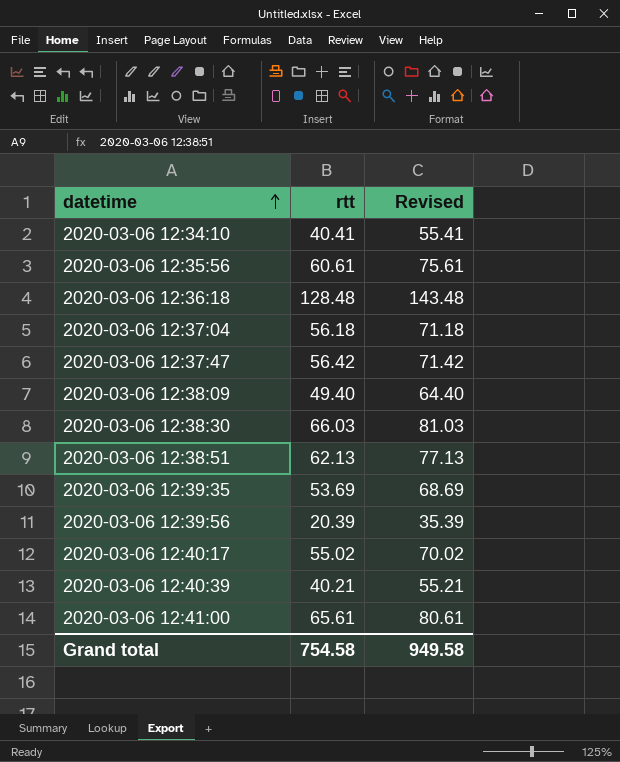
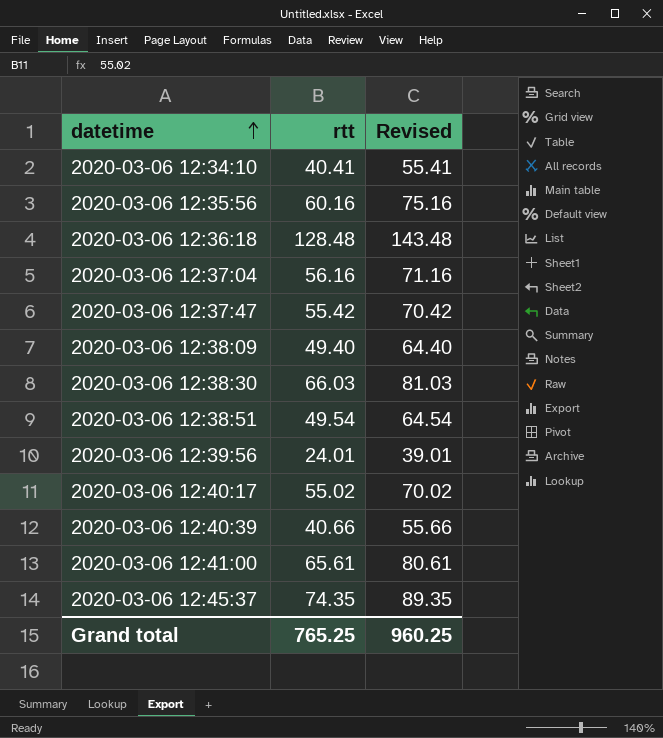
row 2020-03-06 12:39:35: 53.69 | 68.69 -> none
2020-03-06 12:35:56 | rtt: 60.61 -> 60.16
2020-03-06 12:35:56 | Revised: 75.61 -> 75.16
2020-03-06 12:37:04 | rtt: 56.18 -> 56.16
2020-03-06 12:37:04 | Revised: 71.18 -> 71.16
2020-03-06 12:37:47 | rtt: 56.42 -> 55.42
2020-03-06 12:37:47 | Revised: 71.42 -> 70.42
2020-03-06 12:38:51 | rtt: 62.13 -> 49.54
2020-03-06 12:38:51 | Revised: 77.13 -> 64.54
2020-03-06 12:39:56 | rtt: 20.39 -> 24.01
2020-03-06 12:39:56 | Revised: 35.39 -> 39.01
2020-03-06 12:40:39 | rtt: 40.21 -> 40.66
2020-03-06 12:40:39 | Revised: 55.21 -> 55.66
row 2020-03-06 12:45:37: none -> 74.35 | 89.35
Grand total | rtt: 754.58 -> 765.25
Grand total | Revised: 949.58 -> 960.25

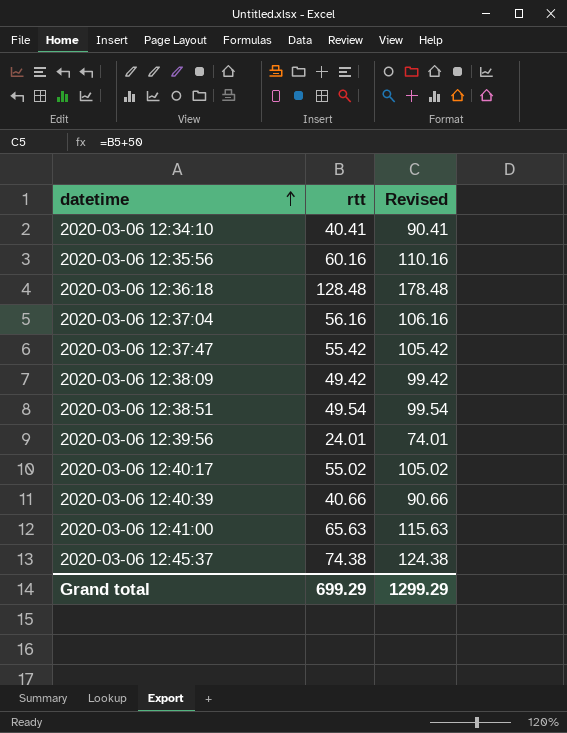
column Revised | formula: [rtt] + 15 -> [rtt] + 50
row 2020-03-06 12:38:30: 66.03 | 81.03 -> none
2020-03-06 12:38:09 | rtt: 49.40 -> 49.42
2020-03-06 12:41:00 | rtt: 65.61 -> 65.63
2020-03-06 12:45:37 | rtt: 74.35 -> 74.38
Grand total | rtt: 765.25 -> 699.29
Grand total | Revised: 960.25 -> 1299.29

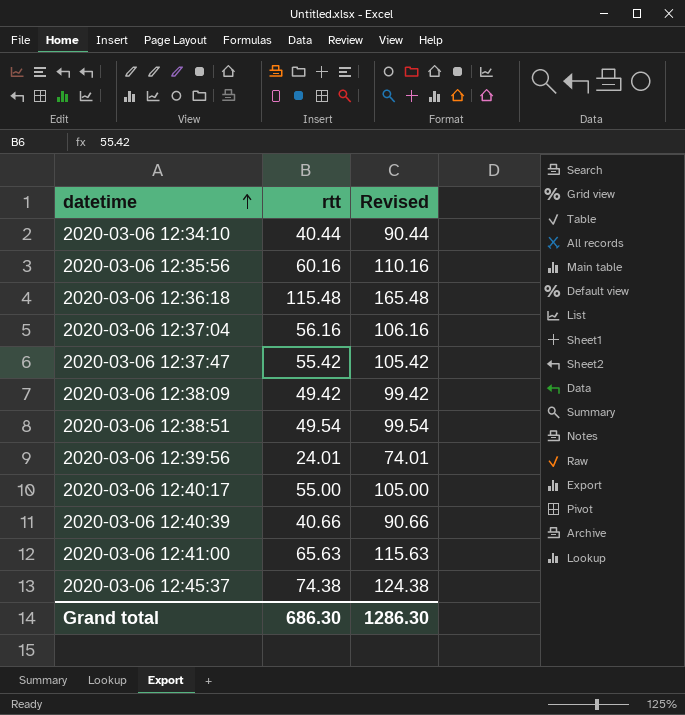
2020-03-06 12:34:10 | rtt: 40.41 -> 40.44
2020-03-06 12:34:10 | Revised: 90.41 -> 90.44
2020-03-06 12:36:18 | rtt: 128.48 -> 115.48
2020-03-06 12:36:18 | Revised: 178.48 -> 165.48
2020-03-06 12:40:17 | rtt: 55.02 -> 55.00
2020-03-06 12:40:17 | Revised: 105.02 -> 105.00
Grand total | rtt: 699.29 -> 686.30
Grand total | Revised: 1299.29 -> 1286.30

